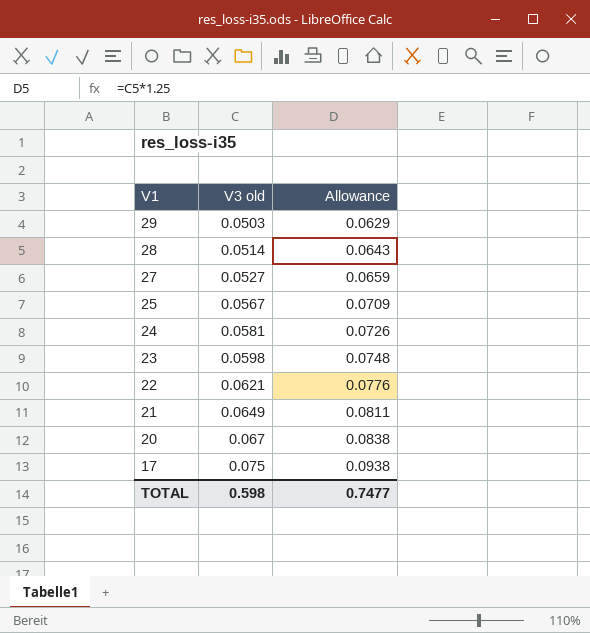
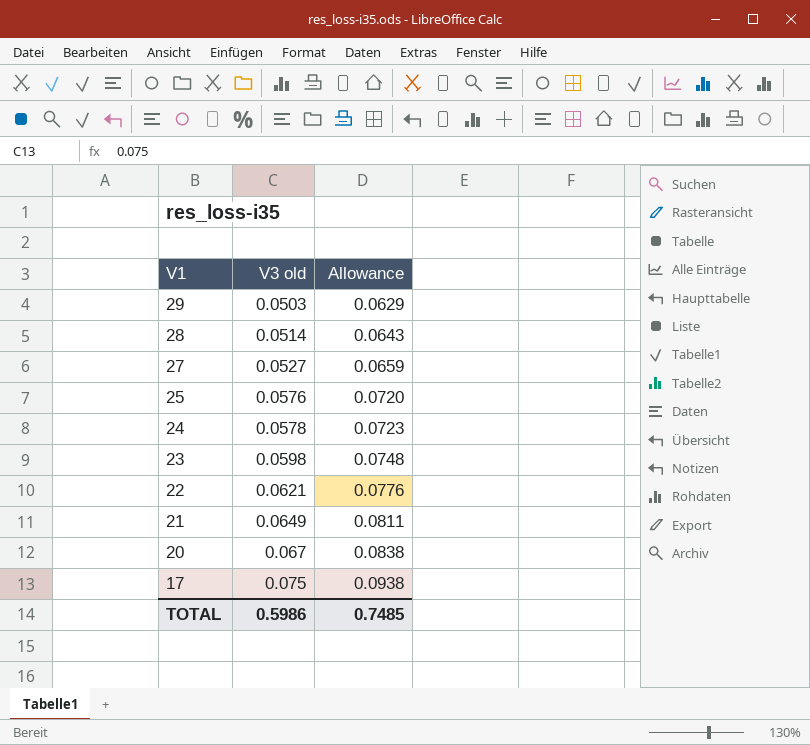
25 | V3 old: 0.0567 -> 0.0576
25 | Allowance: 0.0709 -> 0.0720
24 | V3 old: 0.0581 -> 0.0578
24 | Allowance: 0.0726 -> 0.0723
TOTAL | V3 old: 0.598 -> 0.5986
TOTAL | Allowance: 0.7477 -> 0.7485

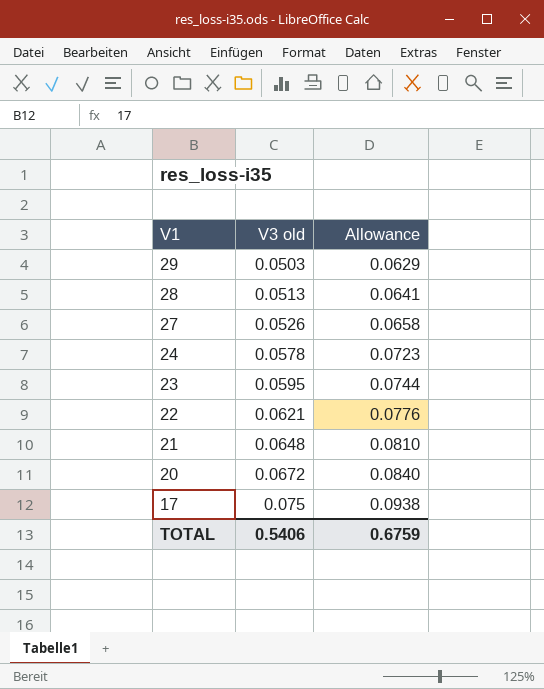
row 25: 0.0576 | 0.0720 -> none
28 | V3 old: 0.0514 -> 0.0513
28 | Allowance: 0.0643 -> 0.0641
27 | V3 old: 0.0527 -> 0.0526
27 | Allowance: 0.0659 -> 0.0658
23 | V3 old: 0.0598 -> 0.0595
23 | Allowance: 0.0748 -> 0.0744
21 | V3 old: 0.0649 -> 0.0648
21 | Allowance: 0.0811 -> 0.0810
20 | V3 old: 0.067 -> 0.0672
20 | Allowance: 0.0838 -> 0.0840
TOTAL | V3 old: 0.5986 -> 0.5406
TOTAL | Allowance: 0.7485 -> 0.6759

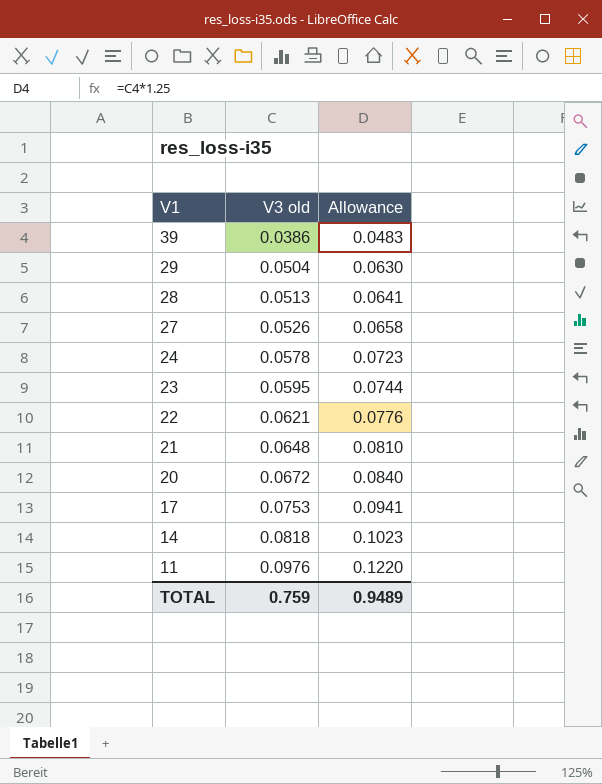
row 39: none -> 0.0386 | 0.0483
29 | V3 old: 0.0503 -> 0.0504
29 | Allowance: 0.0629 -> 0.0630
17 | V3 old: 0.075 -> 0.0753
17 | Allowance: 0.0938 -> 0.0941
row 14: none -> 0.0818 | 0.1023
row 11: none -> 0.0976 | 0.1220
TOTAL | V3 old: 0.5406 -> 0.759
TOTAL | Allowance: 0.6759 -> 0.9489

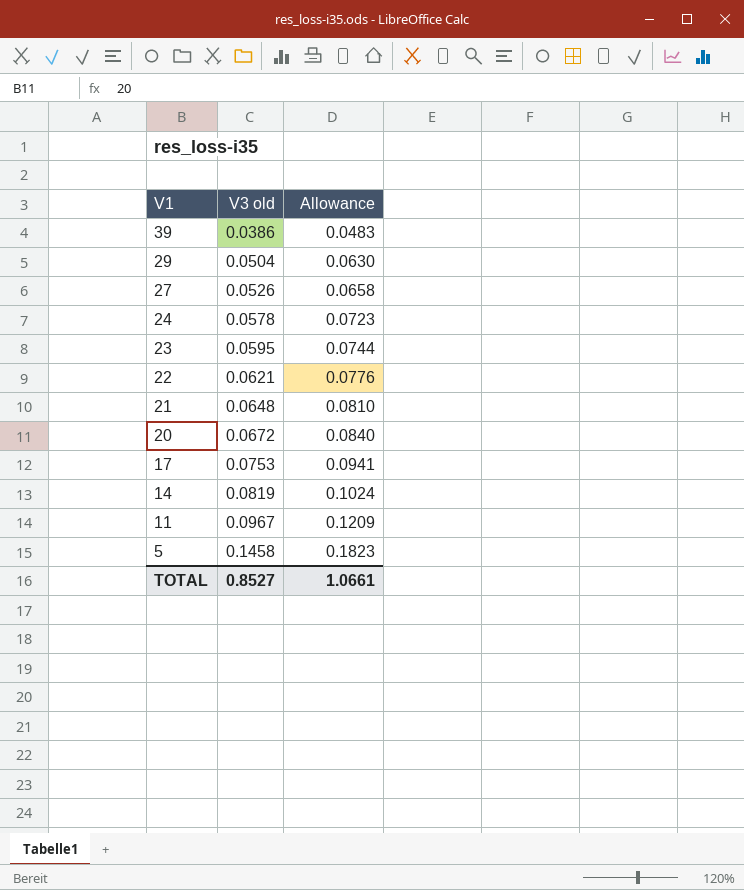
row 28: 0.0513 | 0.0641 -> none
14 | V3 old: 0.0818 -> 0.0819
14 | Allowance: 0.1023 -> 0.1024
11 | V3 old: 0.0976 -> 0.0967
11 | Allowance: 0.1220 -> 0.1209
row 5: none -> 0.1458 | 0.1823
TOTAL | V3 old: 0.759 -> 0.8527
TOTAL | Allowance: 0.9489 -> 1.0661

